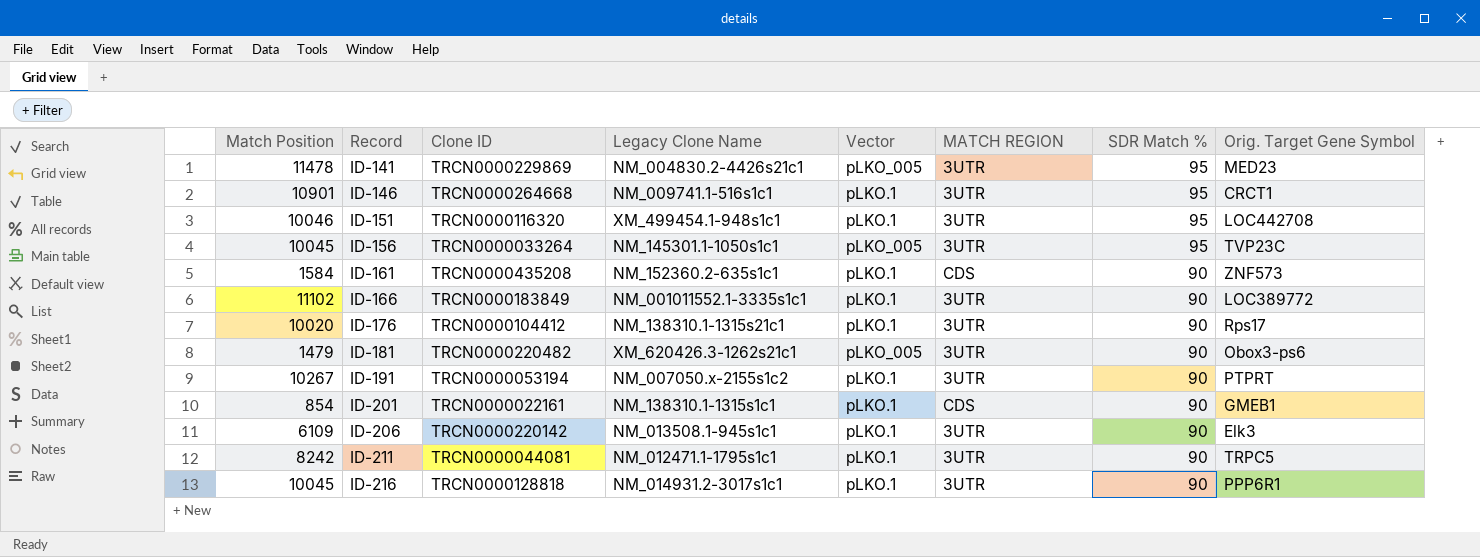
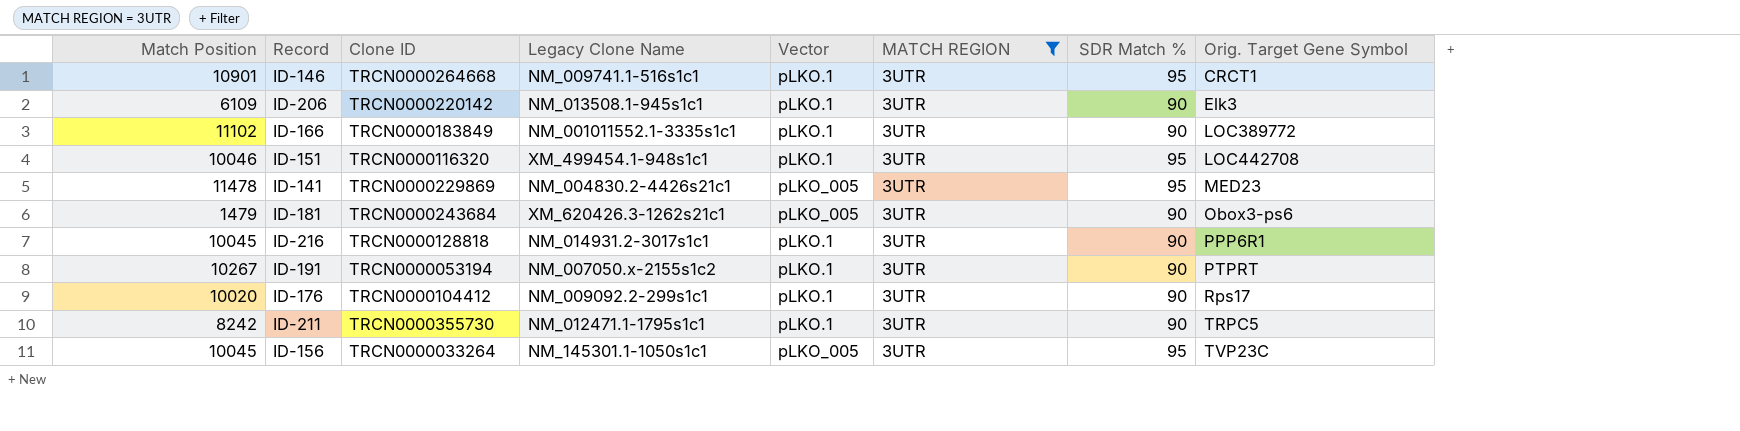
filter: none -> MATCH REGION = 3UTR
row order: Record ascending -> Orig. Target Gene Symbol ascending
ID-181 | Clone ID: TRCN0000220482 -> TRCN0000243684
ID-176 | Legacy Clone Name: NM_138310.1-1315s21c1 -> NM_009092.2-299s1c1
ID-211 | Clone ID: TRCN0000044081 -> TRCN0000355730

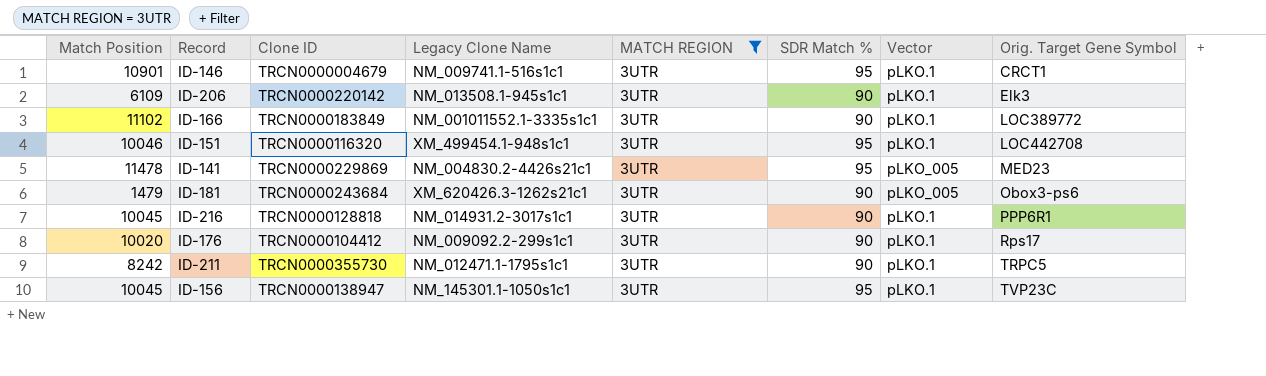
column Vector | position: 5 -> 7
row ID-191: 10267 | TRCN0000053194 | NM_007050.x-2155s1c2 | pLKO.1 | 3UTR | 90 | PTPRT -> none
ID-146 | Clone ID: TRCN0000264668 -> TRCN0000004679
ID-156 | Clone ID: TRCN0000033264 -> TRCN0000138947
ID-156 | Vector: pLKO_005 -> pLKO.1

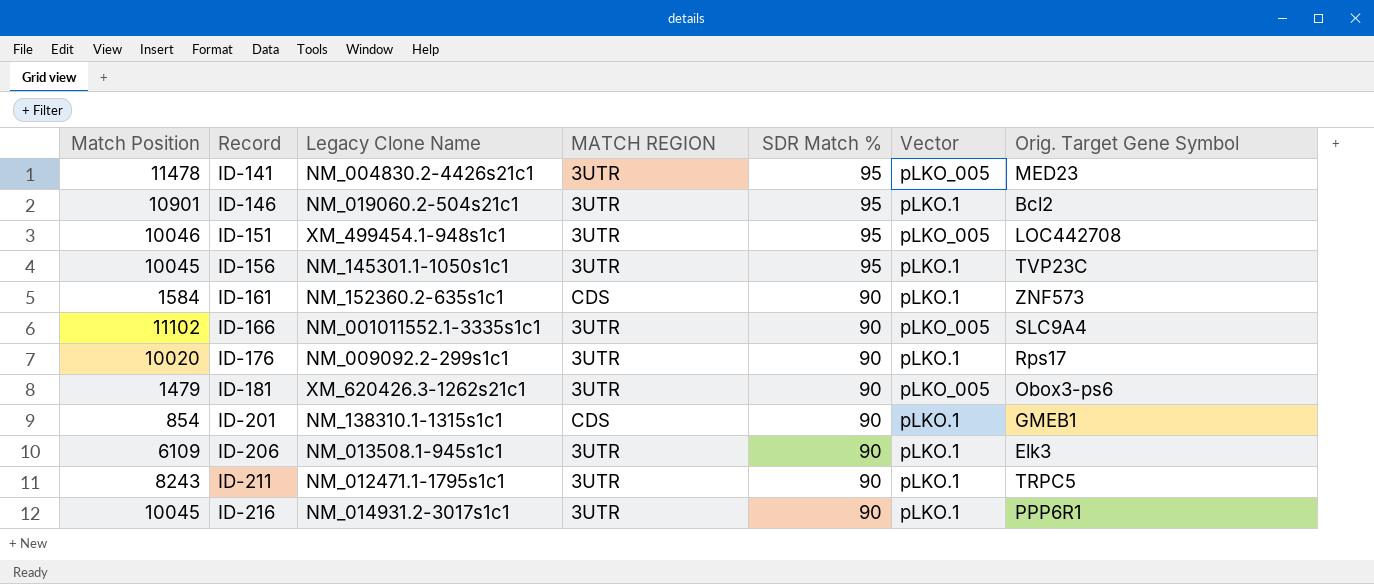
filter: MATCH REGION = 3UTR -> none
row order: Orig. Target Gene Symbol ascending -> Record ascending
column Clone ID | position: 3 -> none
ID-146 | Legacy Clone Name: NM_009741.1-516s1c1 -> NM_019060.2-504s21c1
ID-146 | Orig. Target Gene Symbol: CRCT1 -> Bcl2
ID-151 | Vector: pLKO.1 -> pLKO_005
ID-166 | Vector: pLKO.1 -> pLKO_005
ID-166 | Orig. Target Gene Symbol: LOC389772 -> SLC9A4
ID-211 | Match Position: 8242 -> 8243

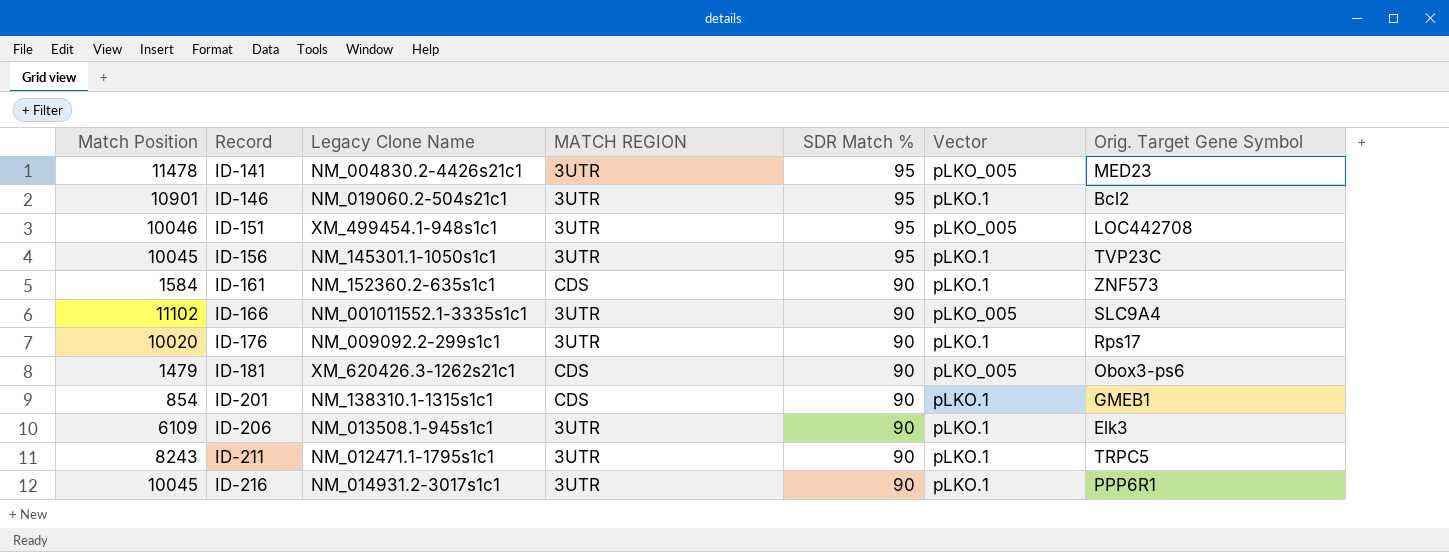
ID-181 | MATCH REGION: 3UTR -> CDS

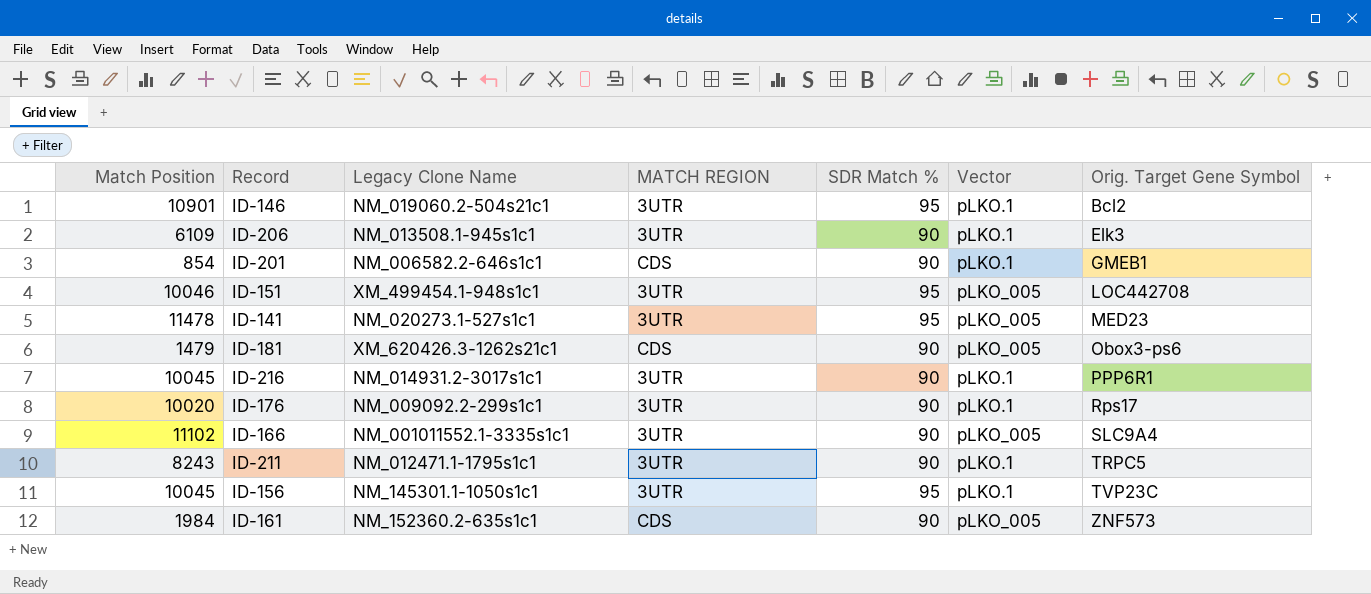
row order: Record ascending -> Orig. Target Gene Symbol ascending
ID-201 | Legacy Clone Name: NM_138310.1-1315s1c1 -> NM_006582.2-646s1c1
ID-141 | Legacy Clone Name: NM_004830.2-4426s21c1 -> NM_020273.1-527s1c1
ID-161 | Match Position: 1584 -> 1984
ID-161 | Vector: pLKO.1 -> pLKO_005

